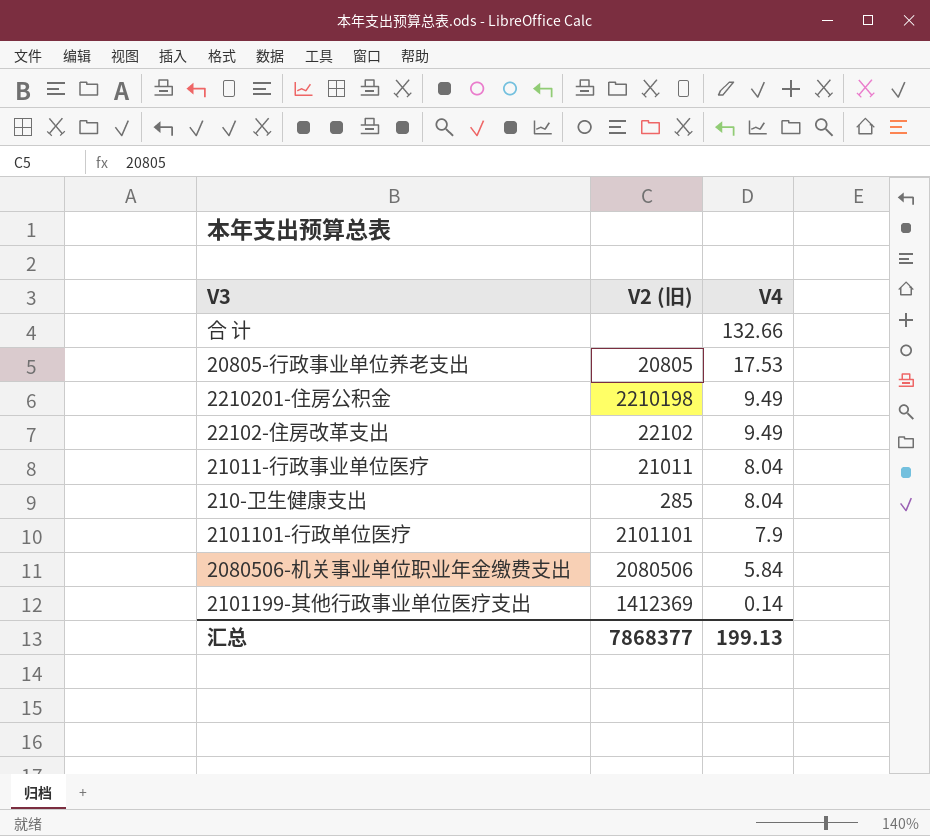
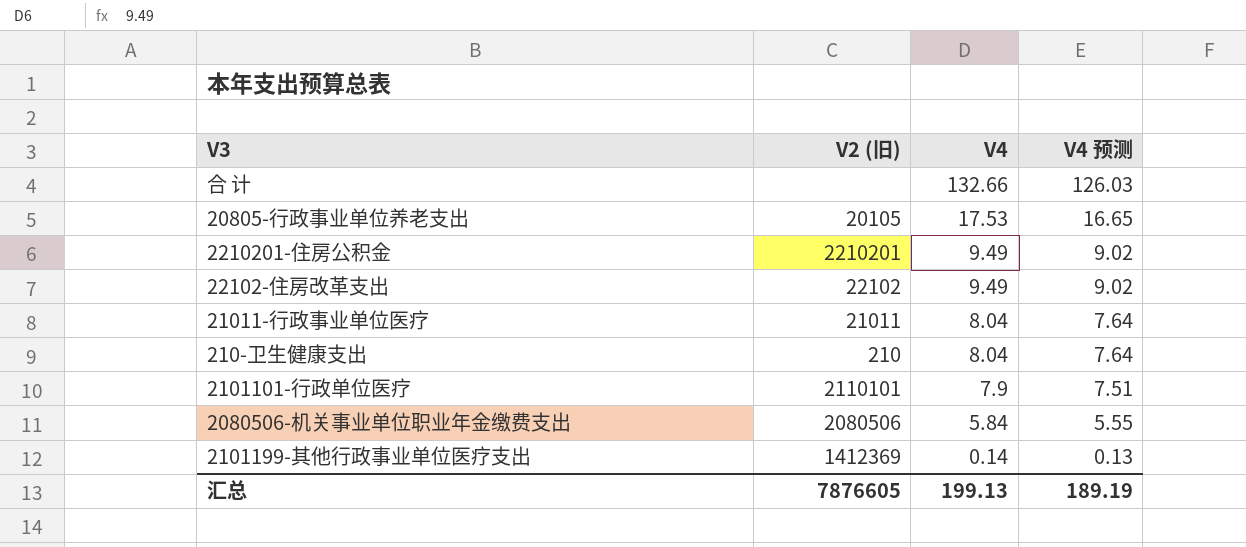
column V4 预测 | formula: none -> [V4] * 0.95
20805-行政事业单位养老支出 | V2 (旧): 20805 -> 20105
2210201-住房公积金 | V2 (旧): 2210198 -> 2210201
210-卫生健康支出 | V2 (旧): 285 -> 210
2101101-行政单位医疗 | V2 (旧): 2101101 -> 2110101
汇总 | V2 (旧): 7868377 -> 7876605

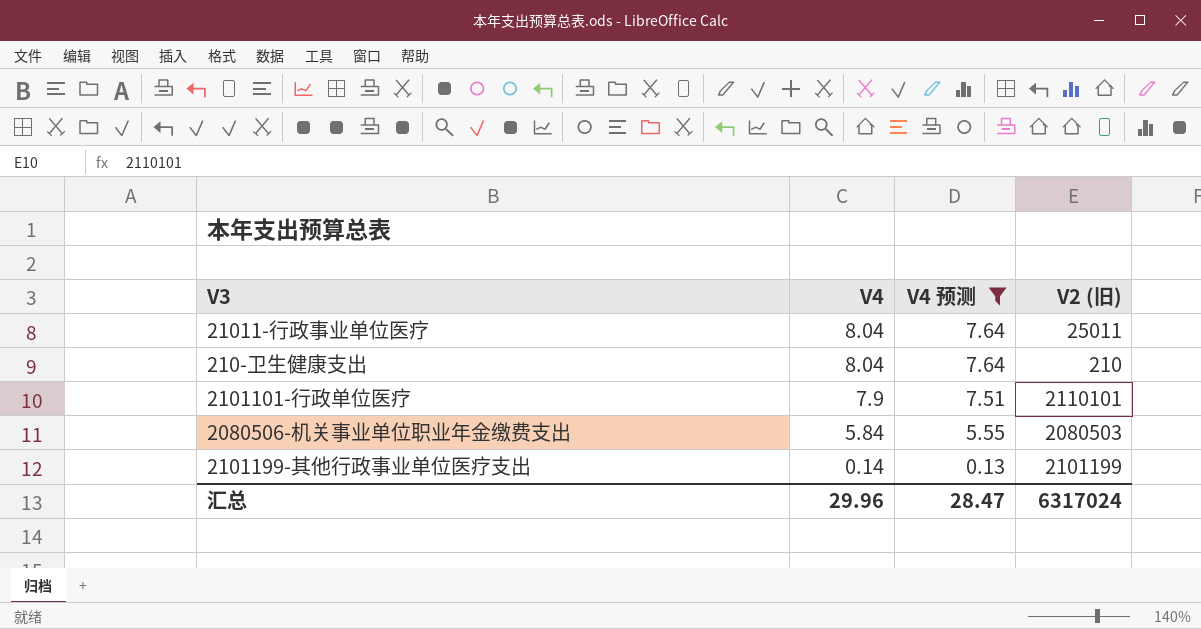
filter: none -> V4 预测 <= 7.64
column V2 (旧) | position: 2 -> 4
21011-行政事业单位医疗 | V2 (旧): 21011 -> 25011
2080506-机关事业单位职业年金缴费支出 | V2 (旧): 2080506 -> 2080503
2101199-其他行政事业单位医疗支出 | V2 (旧): 1412369 -> 2101199
汇总 | V4: 199.13 -> 29.96
汇总 | V4 预测: 189.19 -> 28.47
汇总 | V2 (旧): 7876605 -> 6317024

